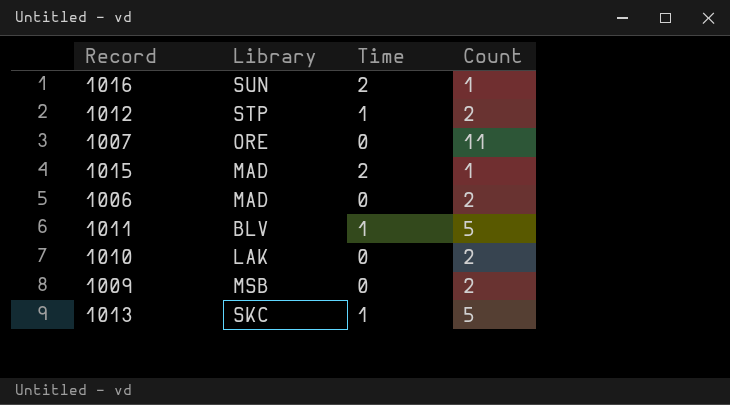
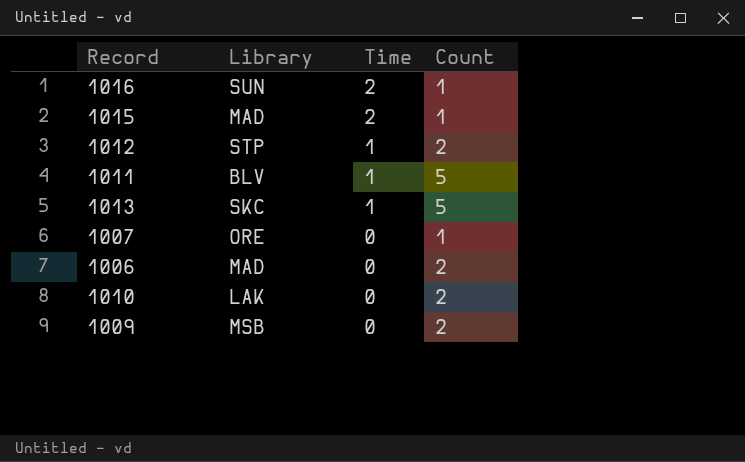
row order: none -> Time descending
1007 | Count: 11 -> 1

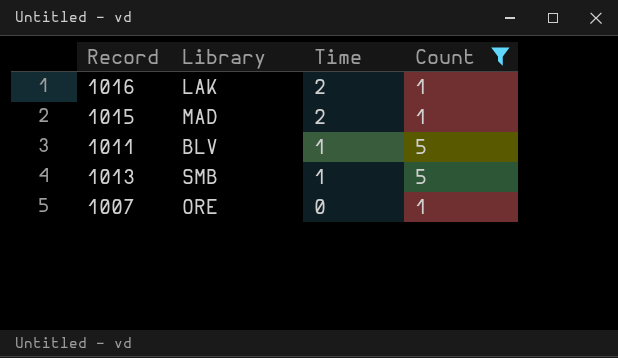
filter: none -> Count != 2
1016 | Library: SUN -> LAK
1013 | Library: SKC -> SMB

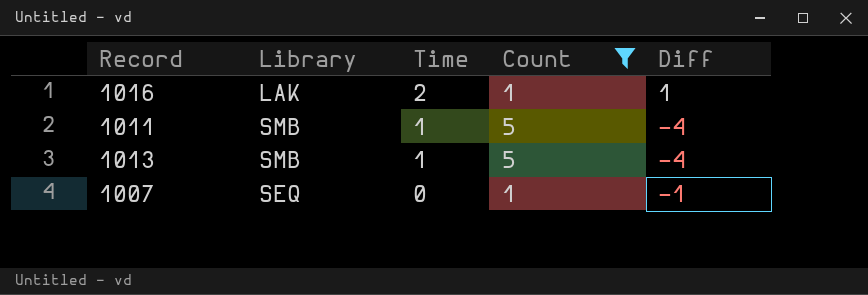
column Diff | formula: none -> [Time] - [Count]
row 1015: MAD | 2 | 1 -> none
1011 | Library: BLV -> SMB
1007 | Library: ORE -> SEQ

